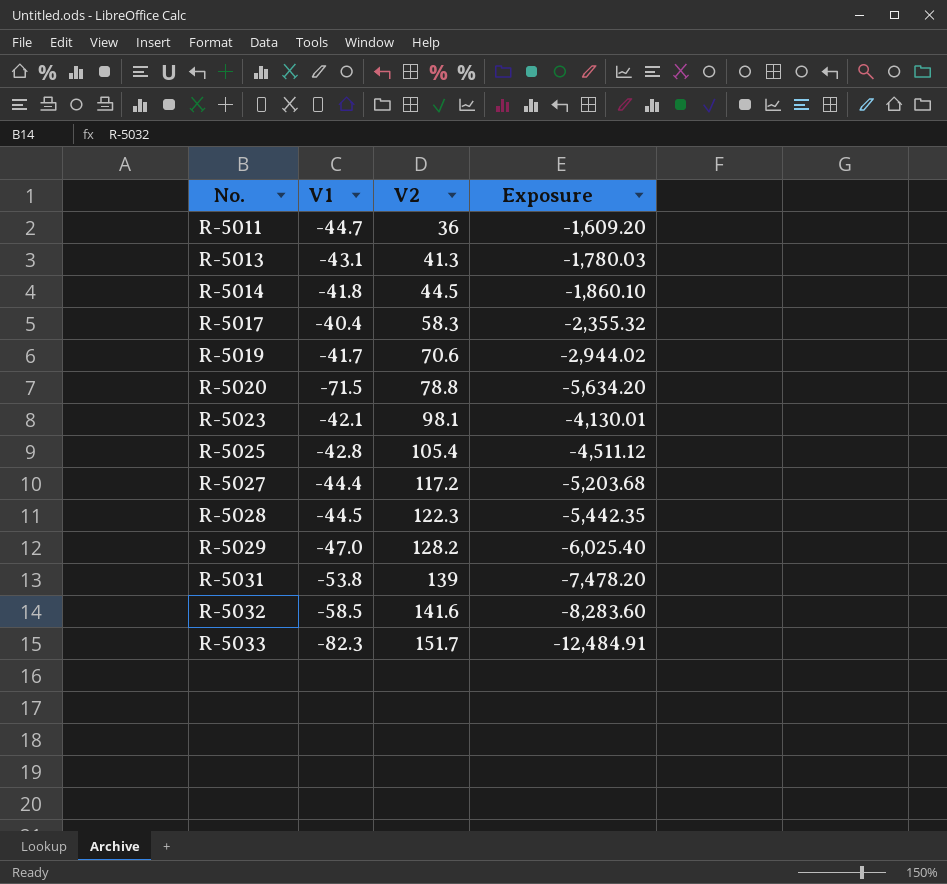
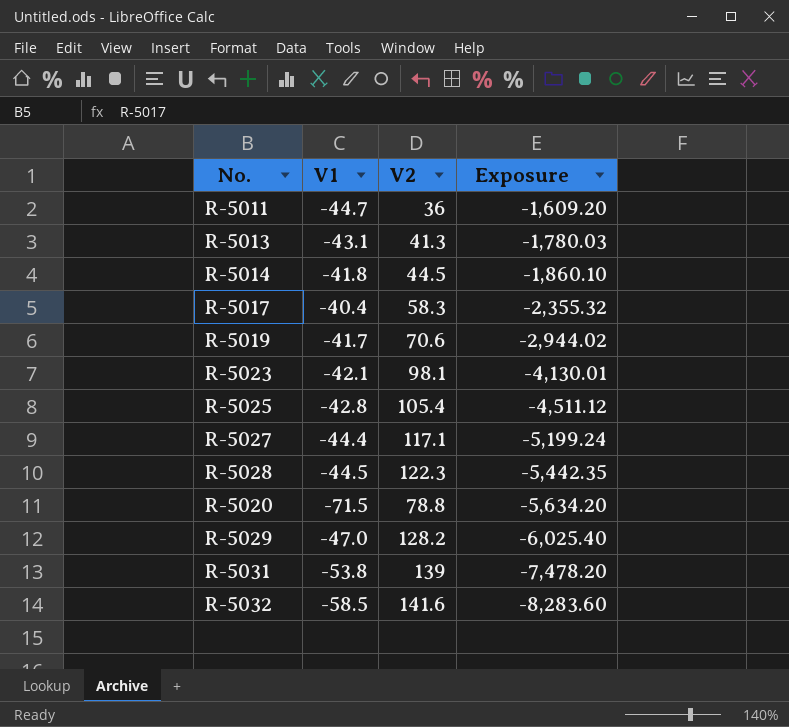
row order: No. ascending -> Exposure descending
row R-5033: -82.3 | 151.7 | -12,484.91 -> none
R-5027 | V2: 117.2 -> 117.1
R-5027 | Exposure: -5,203.68 -> -5,199.24

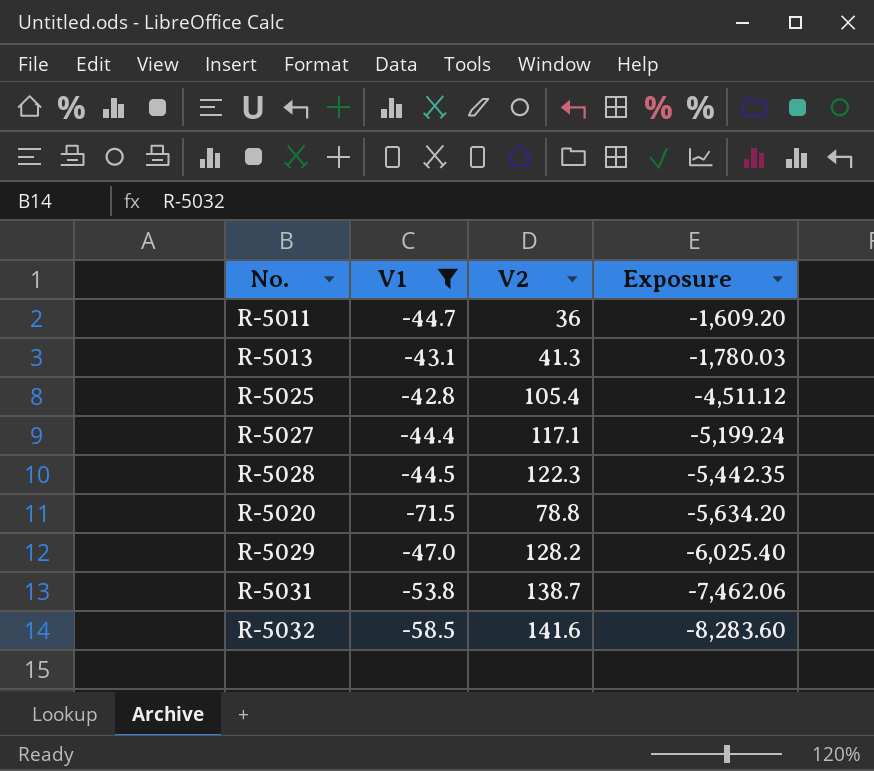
filter: none -> V1 <= -42.8
R-5031 | V2: 139 -> 138.7
R-5031 | Exposure: -7,478.20 -> -7,462.06

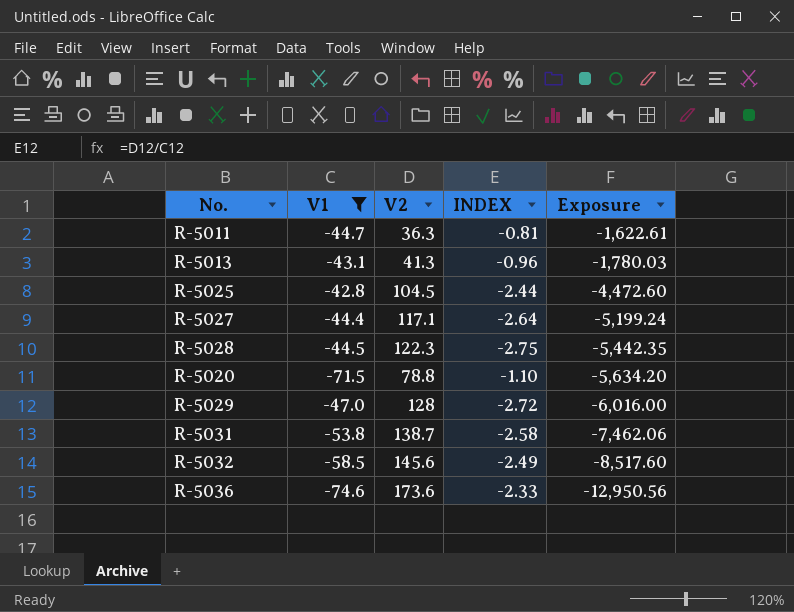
column INDEX | formula: none -> [V2] / [V1]
R-5011 | V2: 36 -> 36.3
R-5011 | Exposure: -1,609.20 -> -1,622.61
R-5025 | V2: 105.4 -> 104.5
R-5025 | Exposure: -4,511.12 -> -4,472.60
R-5029 | V2: 128.2 -> 128
R-5029 | Exposure: -6,025.40 -> -6,016.00
R-5032 | V2: 141.6 -> 145.6
R-5032 | Exposure: -8,283.60 -> -8,517.60
row R-5036: none -> -74.6 | 173.6 | -2.33 | -12,950.56

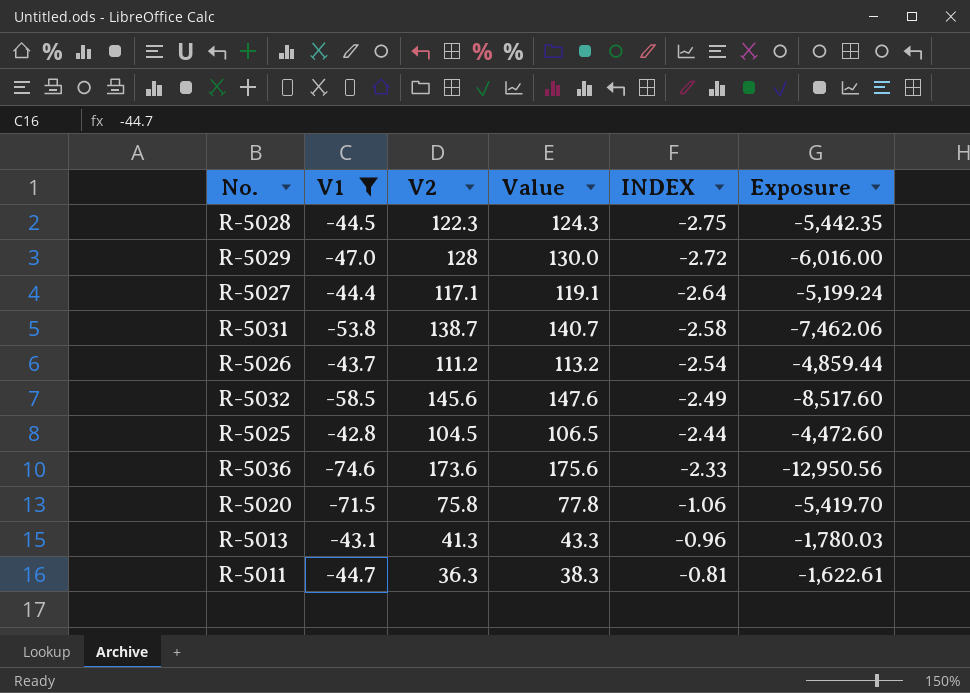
row order: Exposure descending -> INDEX ascending
column Value | formula: none -> [V2] + 2
row R-5026: none -> -43.7 | 111.2 | 113.2 | -2.54 | -4,859.44
R-5020 | V2: 78.8 -> 75.8
R-5020 | INDEX: -1.10 -> -1.06
R-5020 | Exposure: -5,634.20 -> -5,419.70

